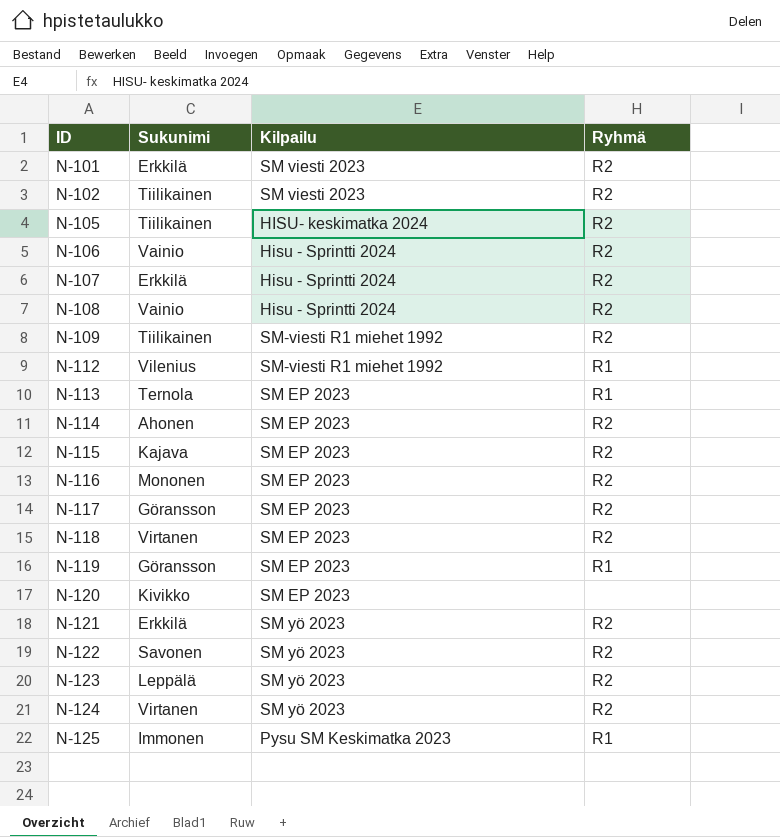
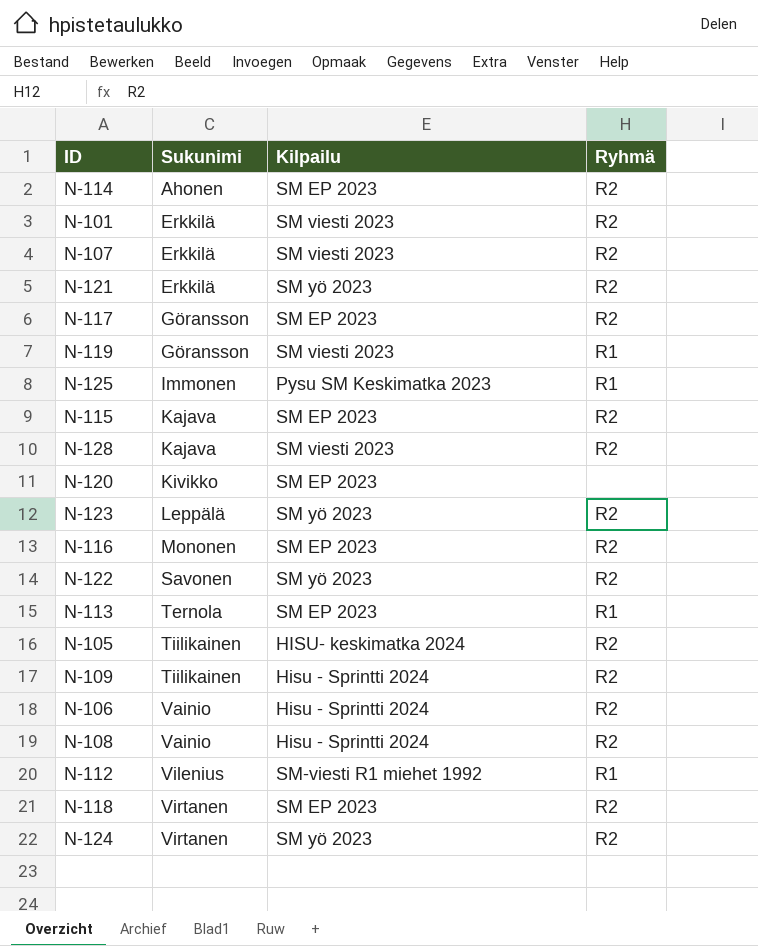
row order: ID ascending -> Sukunimi ascending
row N-102: Tiilikainen | SM viesti 2023 | R2 -> none
N-107 | Kilpailu: Hisu - Sprintti 2024 -> SM viesti 2023
N-119 | Kilpailu: SM EP 2023 -> SM viesti 2023
row N-128: none -> Kajava | SM viesti 2023 | R2
N-109 | Kilpailu: SM-viesti R1 miehet 1992 -> Hisu - Sprintti 2024

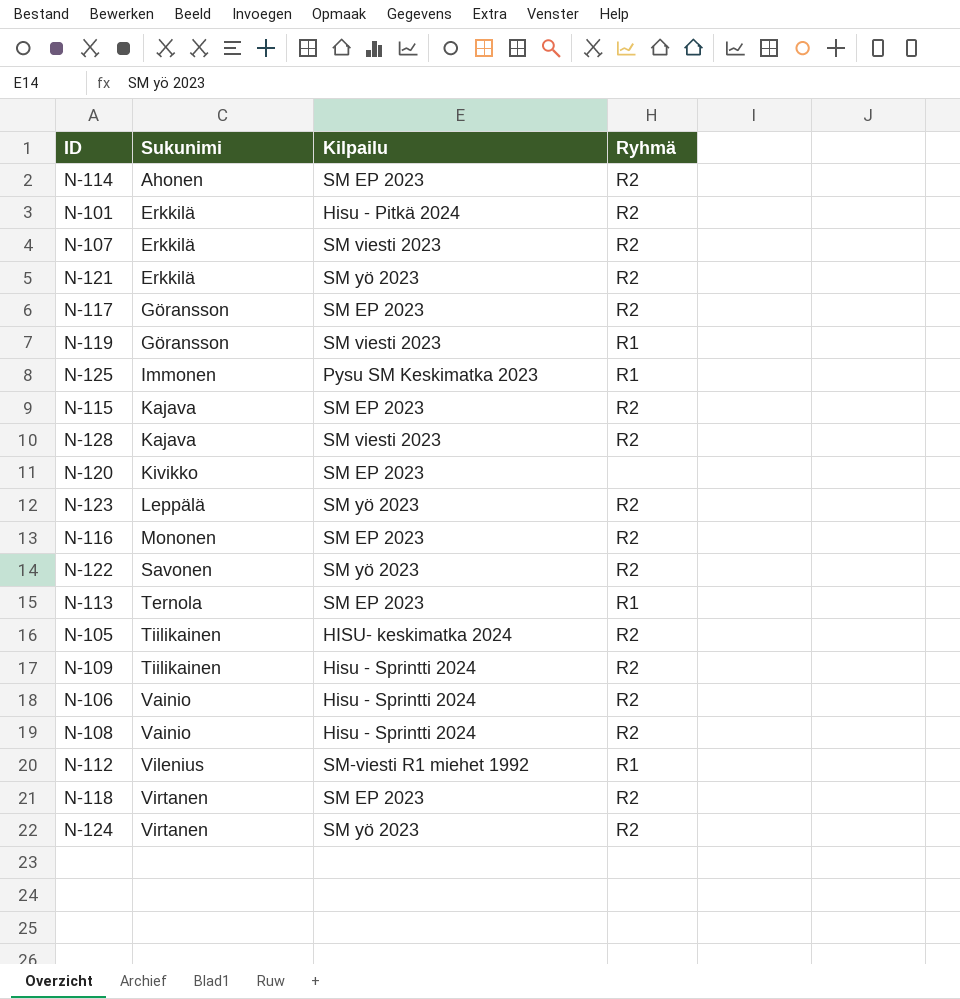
N-101 | Kilpailu: SM viesti 2023 -> Hisu - Pitkä 2024

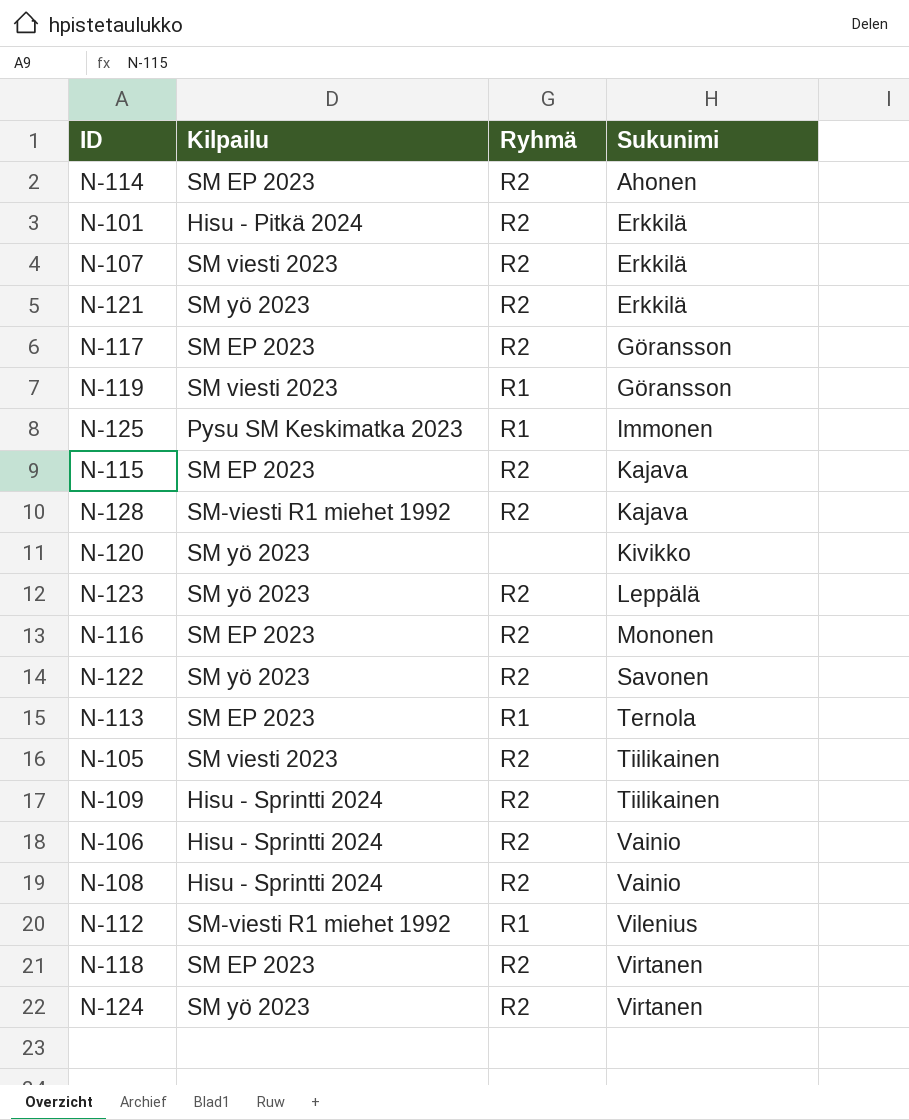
column Sukunimi | position: 2 -> 4
N-128 | Kilpailu: SM viesti 2023 -> SM-viesti R1 miehet 1992
N-120 | Kilpailu: SM EP 2023 -> SM yö 2023
N-105 | Kilpailu: HISU- keskimatka 2024 -> SM viesti 2023

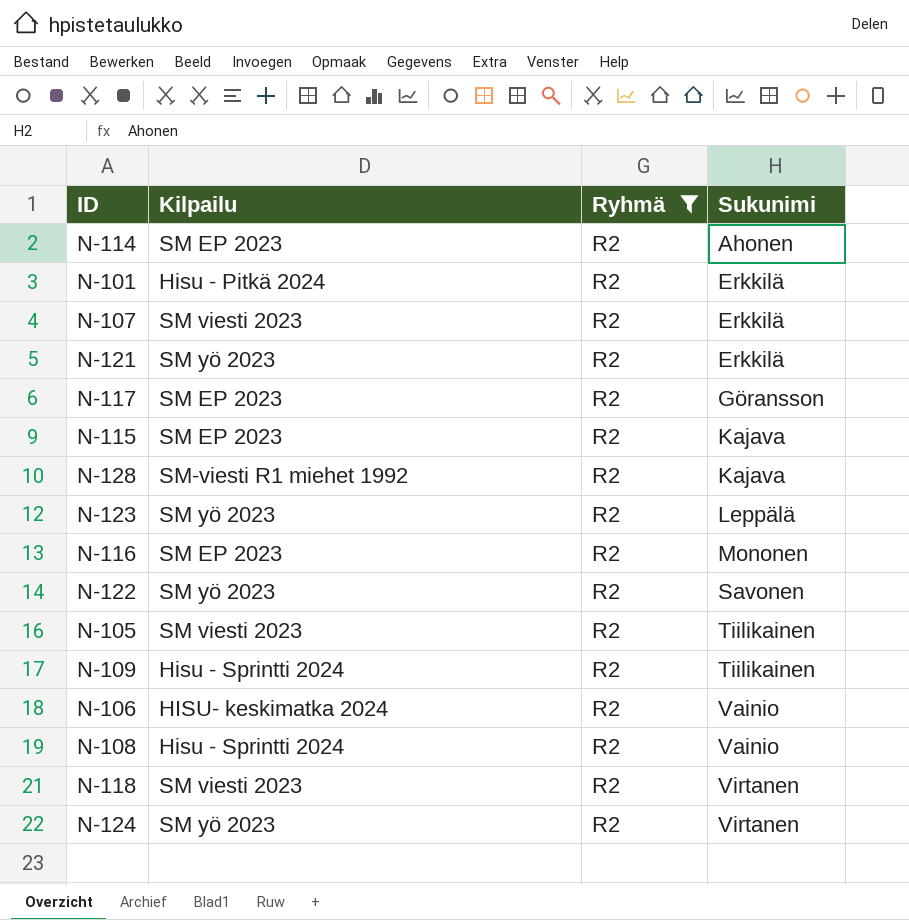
filter: none -> Ryhmä = R2
N-106 | Kilpailu: Hisu - Sprintti 2024 -> HISU- keskimatka 2024
N-118 | Kilpailu: SM EP 2023 -> SM viesti 2023

